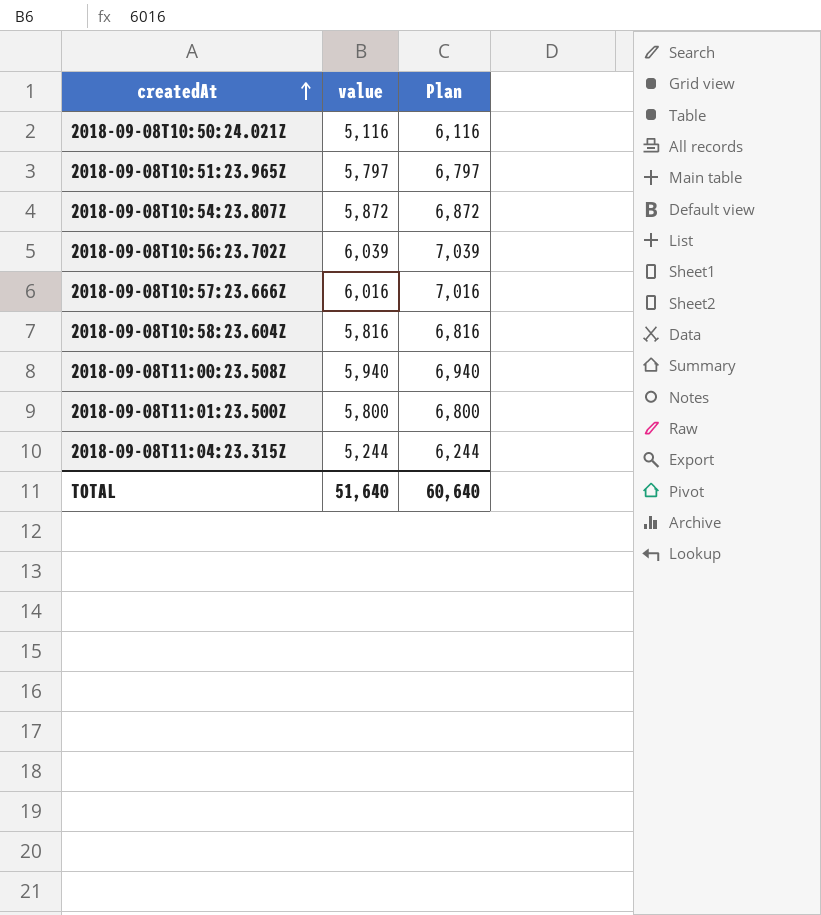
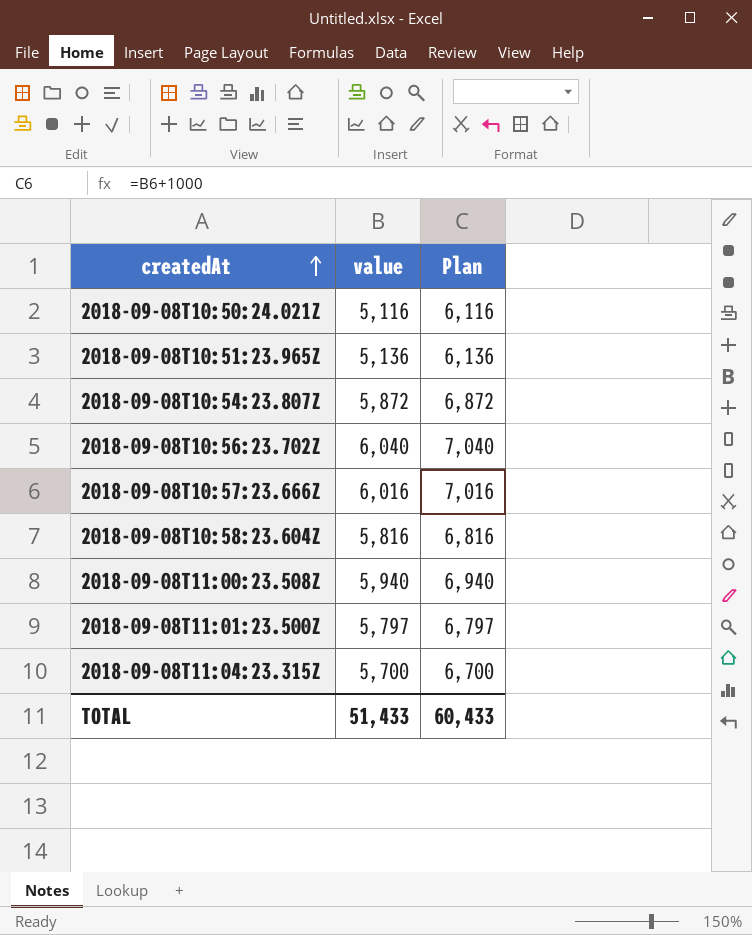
2018-09-08T10:51:23.965Z | value: 5,797 -> 5,136
2018-09-08T10:51:23.965Z | Plan: 6,797 -> 6,136
2018-09-08T10:56:23.702Z | value: 6,039 -> 6,040
2018-09-08T10:56:23.702Z | Plan: 7,039 -> 7,040
2018-09-08T11:01:23.500Z | value: 5,800 -> 5,797
2018-09-08T11:01:23.500Z | Plan: 6,800 -> 6,797
2018-09-08T11:04:23.315Z | value: 5,244 -> 5,700
2018-09-08T11:04:23.315Z | Plan: 6,244 -> 6,700
TOTAL | value: 51,640 -> 51,433
TOTAL | Plan: 60,640 -> 60,433

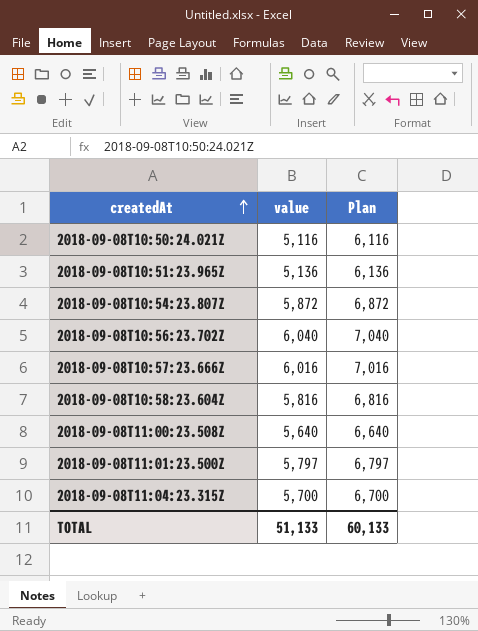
2018-09-08T11:00:23.508Z | value: 5,940 -> 5,640
2018-09-08T11:00:23.508Z | Plan: 6,940 -> 6,640
TOTAL | value: 51,433 -> 51,133
TOTAL | Plan: 60,433 -> 60,133

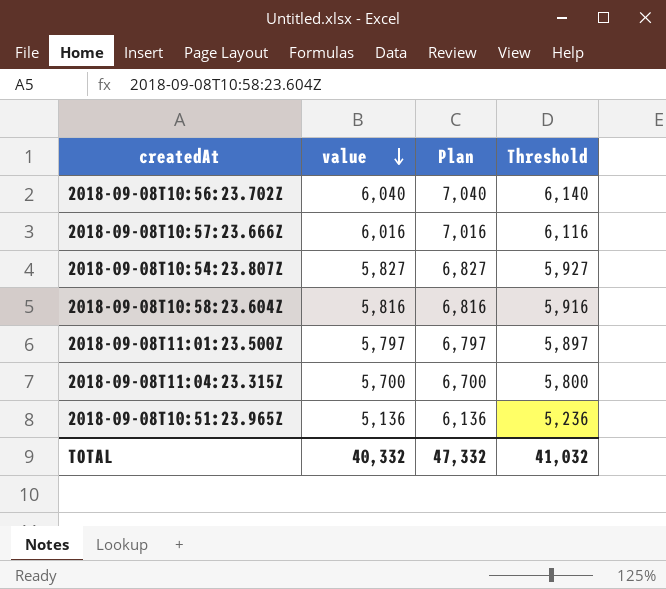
row order: createdAt ascending -> value descending
column Threshold | formula: none -> [value] + 100
row 2018-09-08T10:50:24.021Z: 5,116 | 6,116 -> none
row 2018-09-08T11:00:23.508Z: 5,640 | 6,640 -> none
2018-09-08T10:54:23.807Z | value: 5,872 -> 5,827
2018-09-08T10:54:23.807Z | Plan: 6,872 -> 6,827
TOTAL | value: 51,133 -> 40,332
TOTAL | Plan: 60,133 -> 47,332

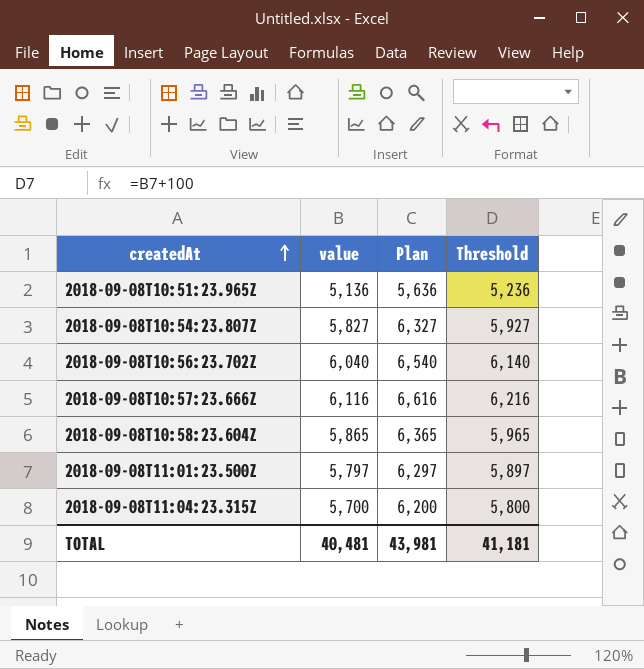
row order: value descending -> createdAt ascending
column Plan | formula: [value] + 1000 -> [value] + 500
2018-09-08T10:57:23.666Z | value: 6,016 -> 6,116
2018-09-08T10:57:23.666Z | Threshold: 6,116 -> 6,216
2018-09-08T10:58:23.604Z | value: 5,816 -> 5,865
2018-09-08T10:58:23.604Z | Threshold: 5,916 -> 5,965
TOTAL | value: 40,332 -> 40,481
TOTAL | Plan: 47,332 -> 43,981
TOTAL | Threshold: 41,032 -> 41,181

